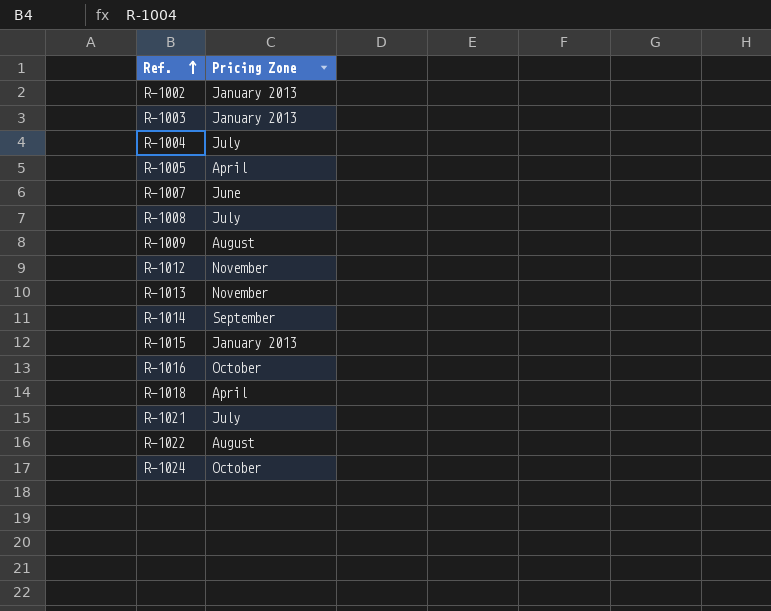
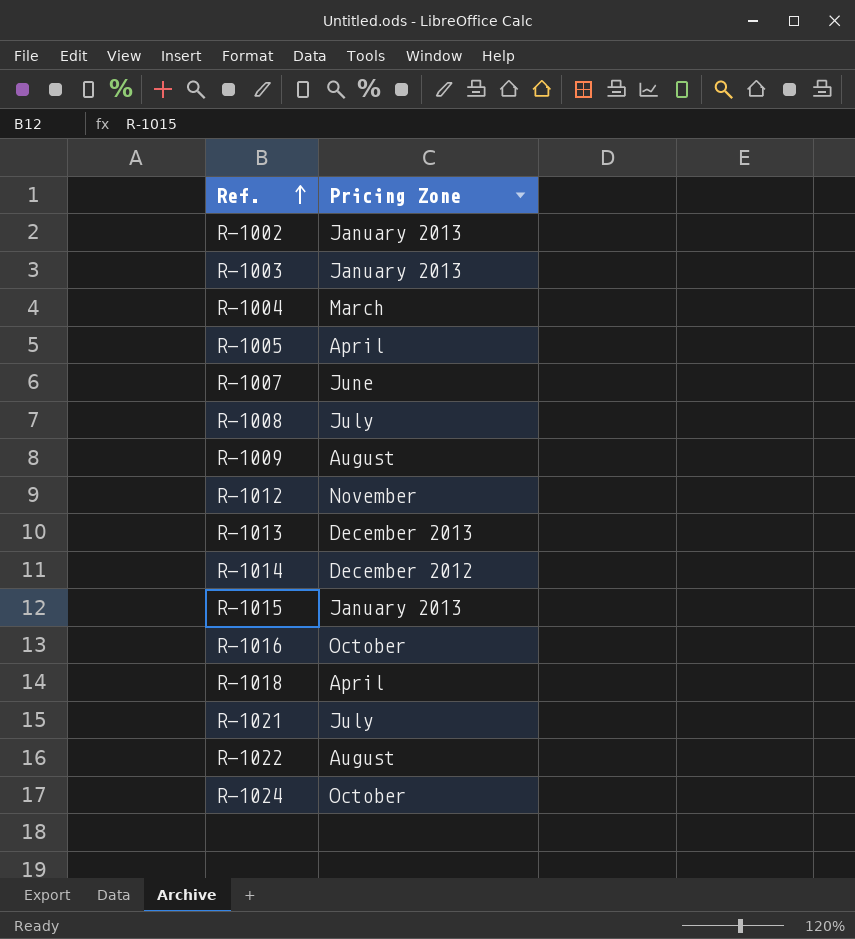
R-1004 | Pricing Zone: July -> March
R-1013 | Pricing Zone: November -> December 2013
R-1014 | Pricing Zone: September -> December 2012

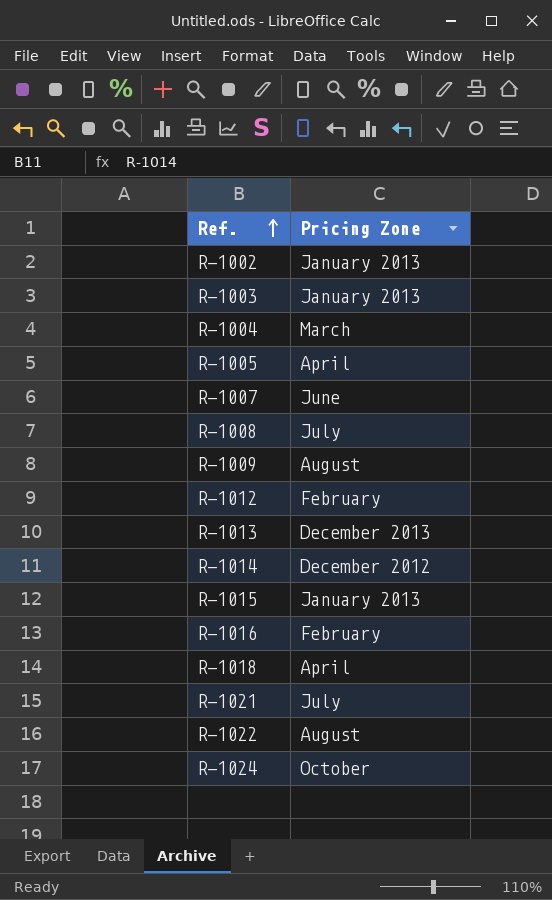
R-1012 | Pricing Zone: November -> February
R-1016 | Pricing Zone: October -> February

